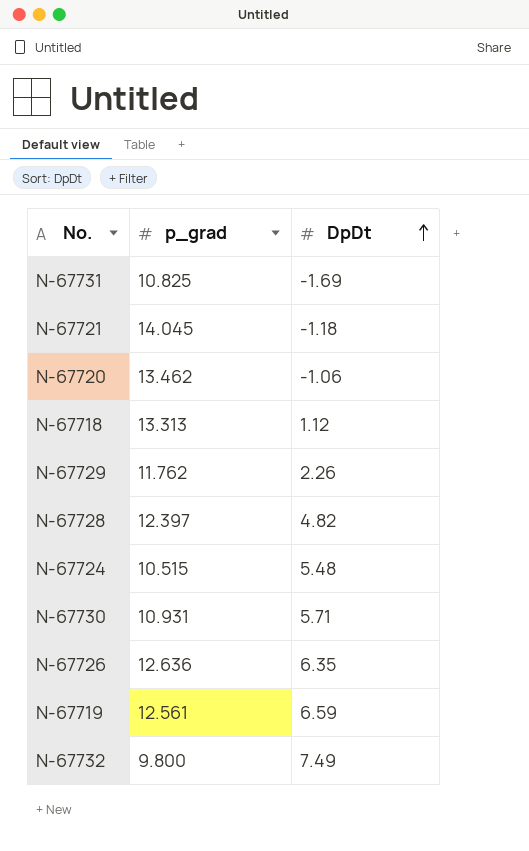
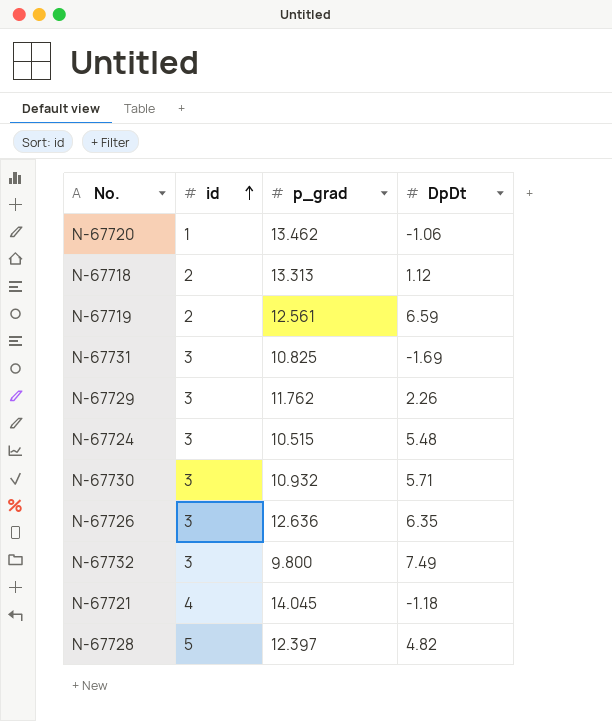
row order: DpDt ascending -> id ascending
column id | position: none -> 2
N-67730 | p_grad: 10.931 -> 10.932

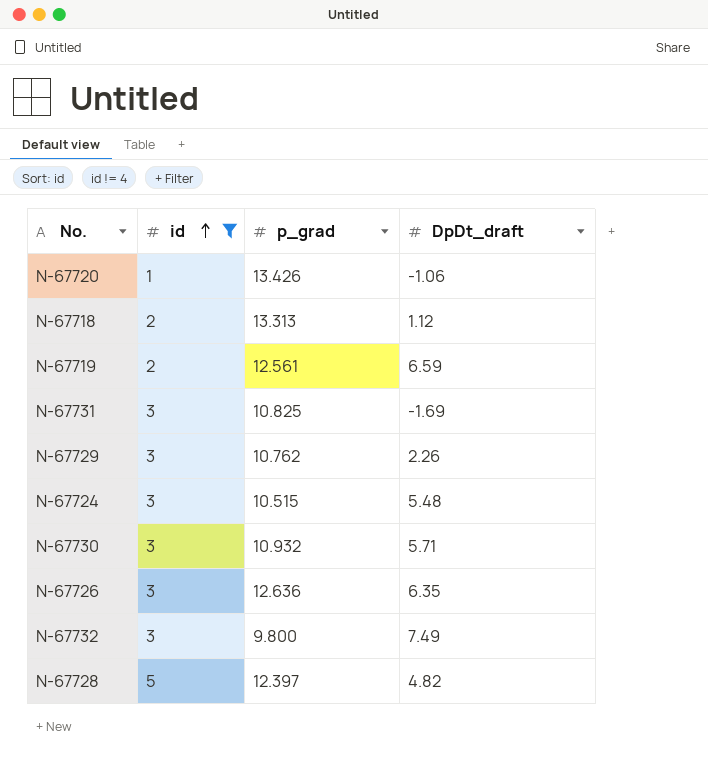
filter: none -> id != 4
column name: DpDt -> DpDt_draft
N-67720 | p_grad: 13.462 -> 13.426
N-67729 | p_grad: 11.762 -> 10.762

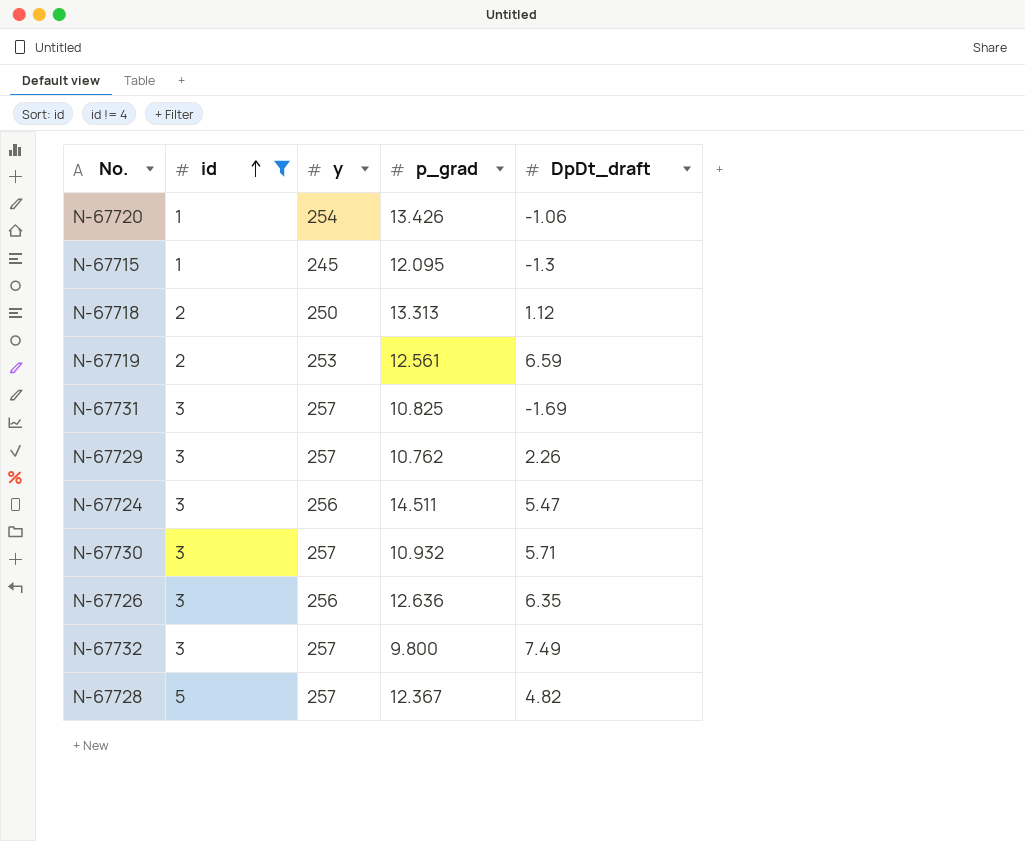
column y | position: none -> 3
row N-67715: none -> 1 | 245 | 12.095 | -1.3
N-67724 | p_grad: 10.515 -> 14.511
N-67724 | DpDt_draft: 5.48 -> 5.47
N-67728 | p_grad: 12.397 -> 12.367

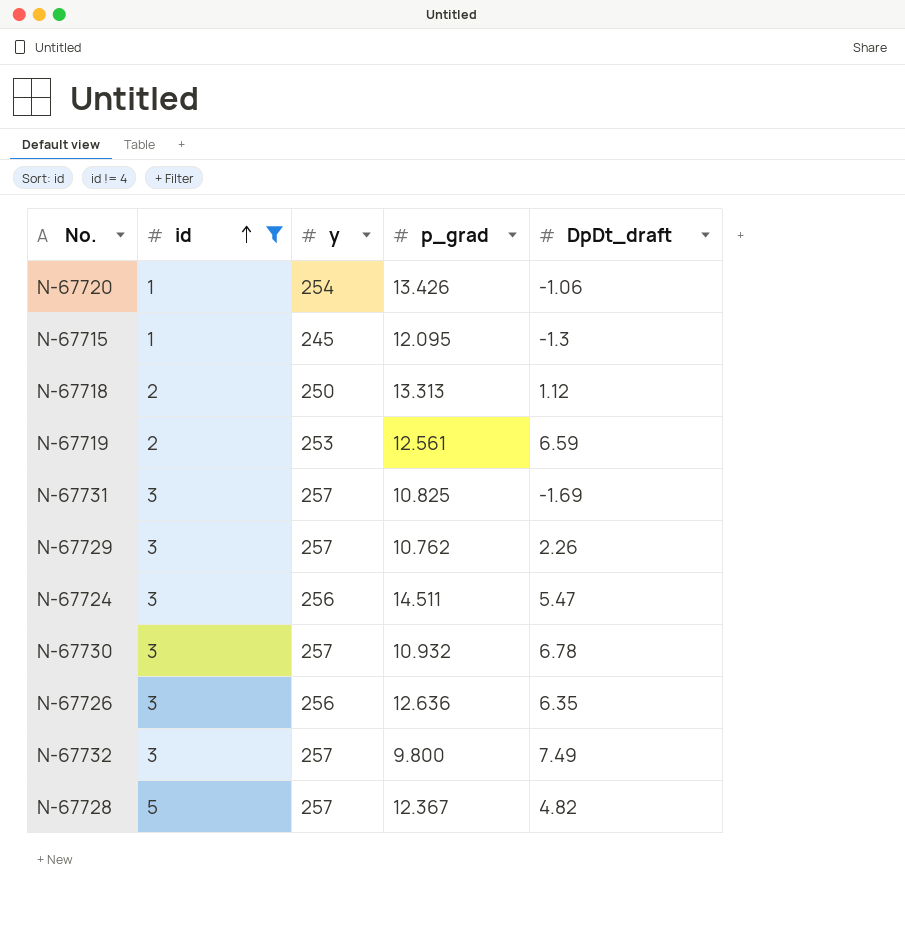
N-67730 | DpDt_draft: 5.71 -> 6.78

